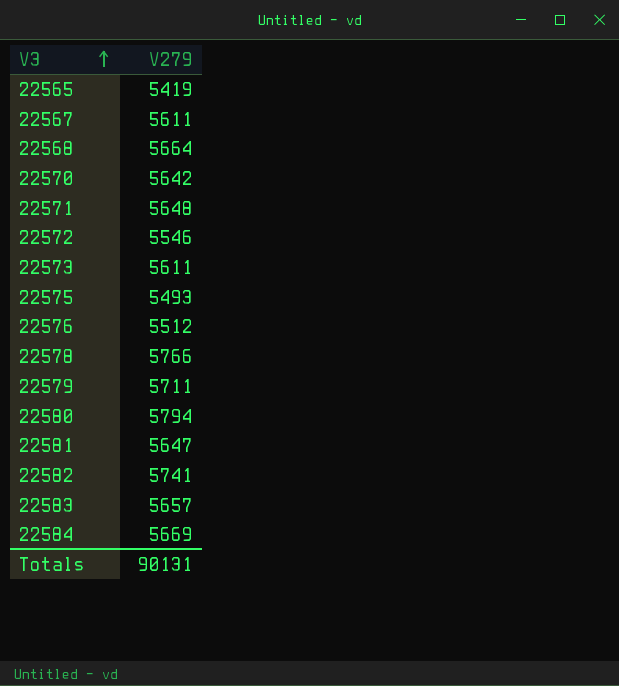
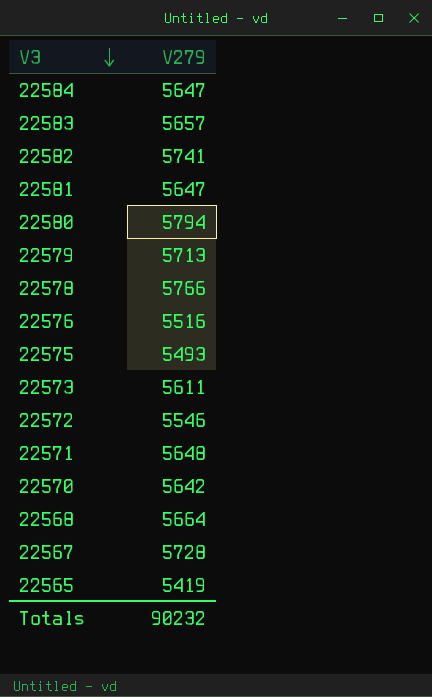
row order: V3 ascending -> V3 descending
22584 | V279: 5669 -> 5647
22579 | V279: 5711 -> 5713
22576 | V279: 5512 -> 5516
22567 | V279: 5611 -> 5728
Totals | V279: 90131 -> 90232

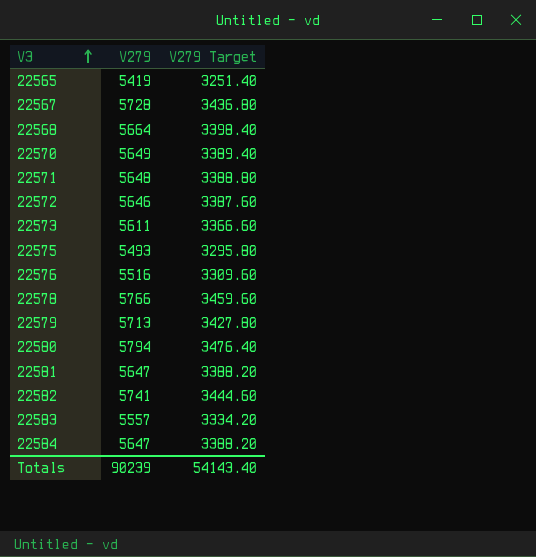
row order: V3 descending -> V3 ascending
column V279 Target | formula: none -> [V279] * 0.6
22570 | V279: 5642 -> 5649
22572 | V279: 5546 -> 5646
22583 | V279: 5657 -> 5557
Totals | V279: 90232 -> 90239

